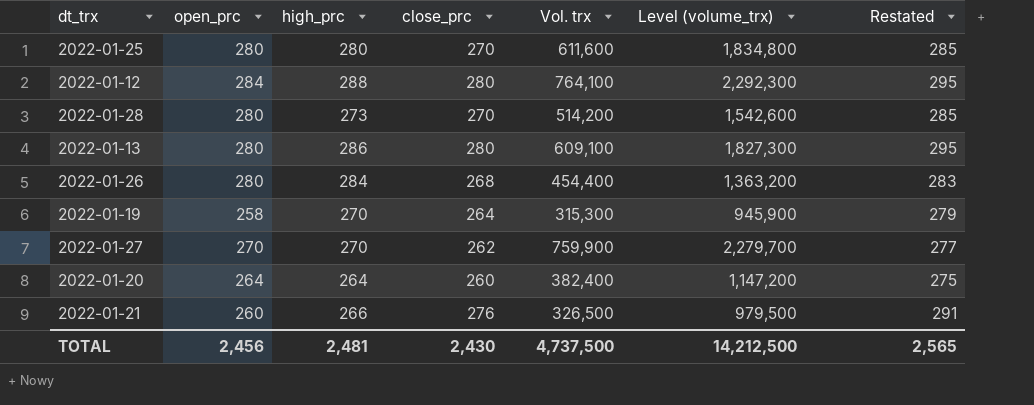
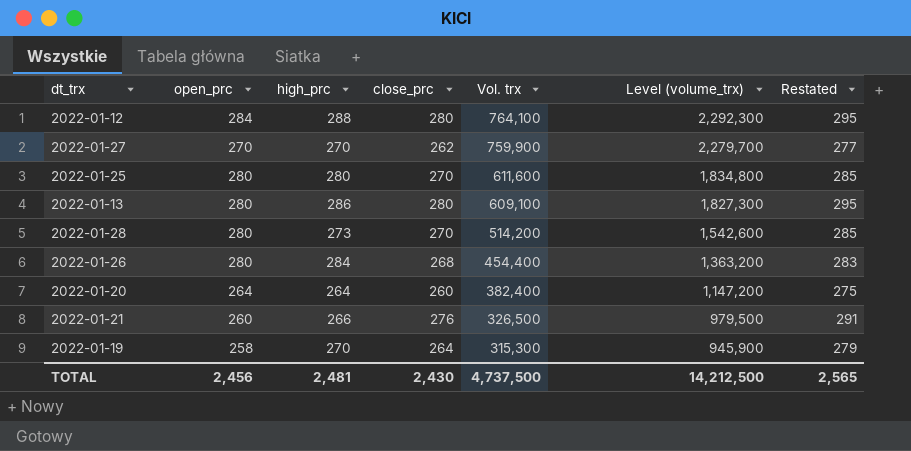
row order: none -> Vol. trx descending

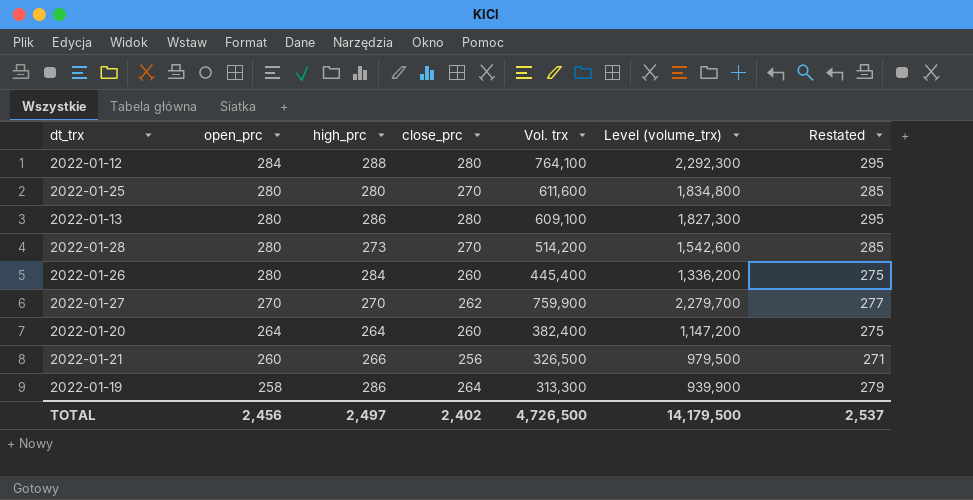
row order: Vol. trx descending -> open_prc descending
2022-01-26 | close_prc: 268 -> 260
2022-01-26 | Vol. trx: 454,400 -> 445,400
2022-01-26 | Level (volume_trx): 1,363,200 -> 1,336,200
2022-01-26 | Restated: 283 -> 275
2022-01-21 | close_prc: 276 -> 256
2022-01-21 | Restated: 291 -> 271
2022-01-19 | high_prc: 270 -> 286
2022-01-19 | Vol. trx: 315,300 -> 313,300
2022-01-19 | Level (volume_trx): 945,900 -> 939,900
TOTAL | high_prc: 2,481 -> 2,497
TOTAL | close_prc: 2,430 -> 2,402
TOTAL | Vol. trx: 4,737,500 -> 4,726,500
TOTAL | Level (volume_trx): 14,212,500 -> 14,179,500
TOTAL | Restated: 2,565 -> 2,537

